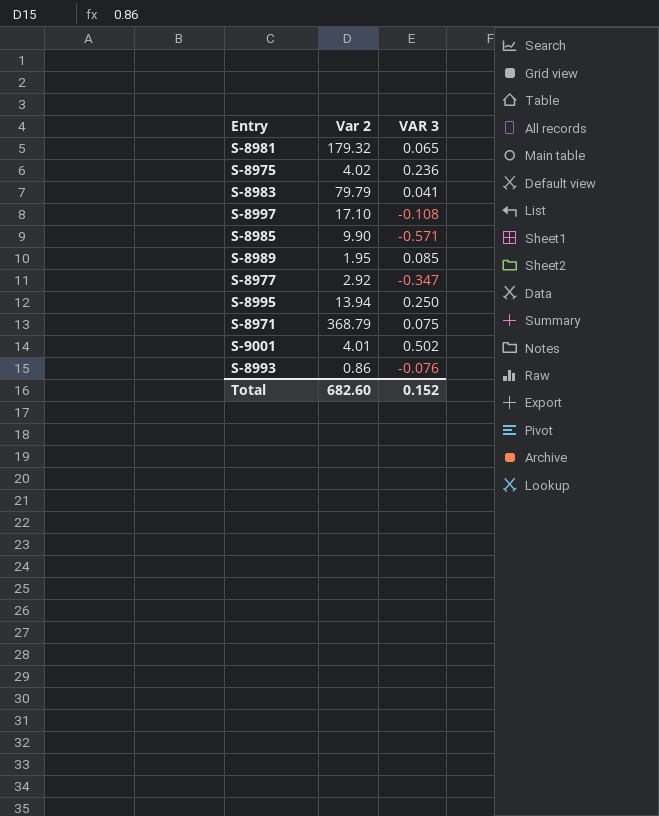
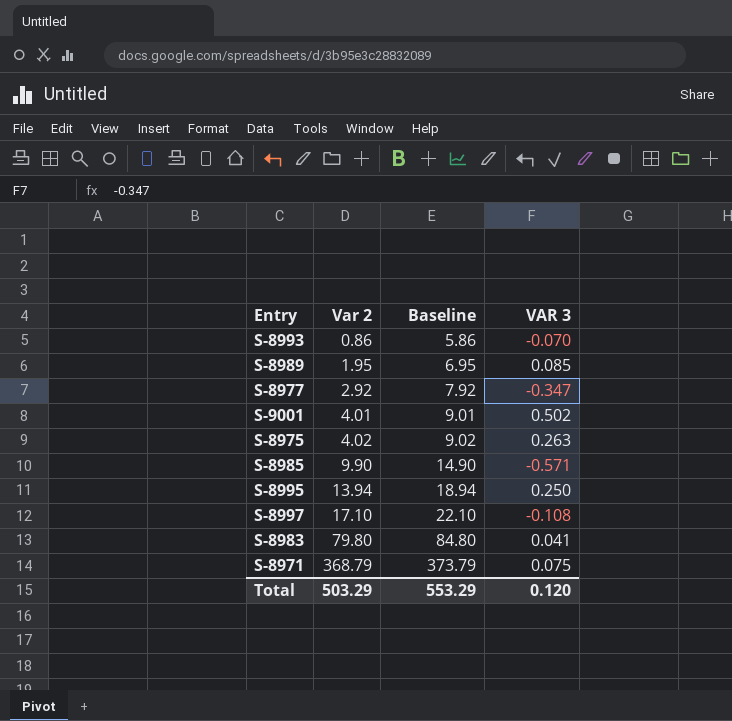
row order: none -> Var 2 ascending
column Baseline | formula: none -> [Var 2] + 5
row S-8981: 179.32 | 0.065 -> none
S-8993 | VAR 3: -0.076 -> -0.070
S-8975 | VAR 3: 0.236 -> 0.263
S-8983 | Var 2: 79.79 -> 79.80
Total | Var 2: 682.60 -> 503.29
Total | VAR 3: 0.152 -> 0.120

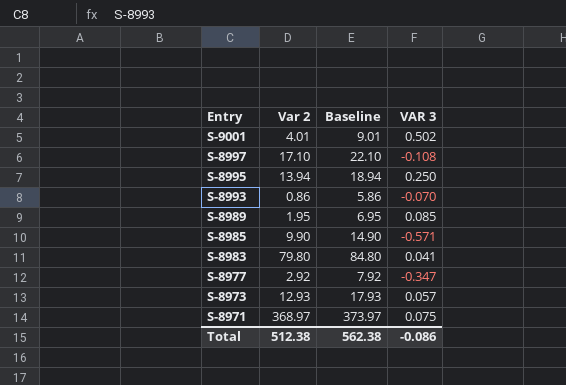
row order: Var 2 ascending -> Entry descending
row S-8975: 4.02 | 9.02 | 0.263 -> none
row S-8973: none -> 12.93 | 17.93 | 0.057
S-8971 | Var 2: 368.79 -> 368.97
S-8971 | Baseline: 373.79 -> 373.97
Total | Var 2: 503.29 -> 512.38
Total | Baseline: 553.29 -> 562.38
Total | VAR 3: 0.120 -> -0.086

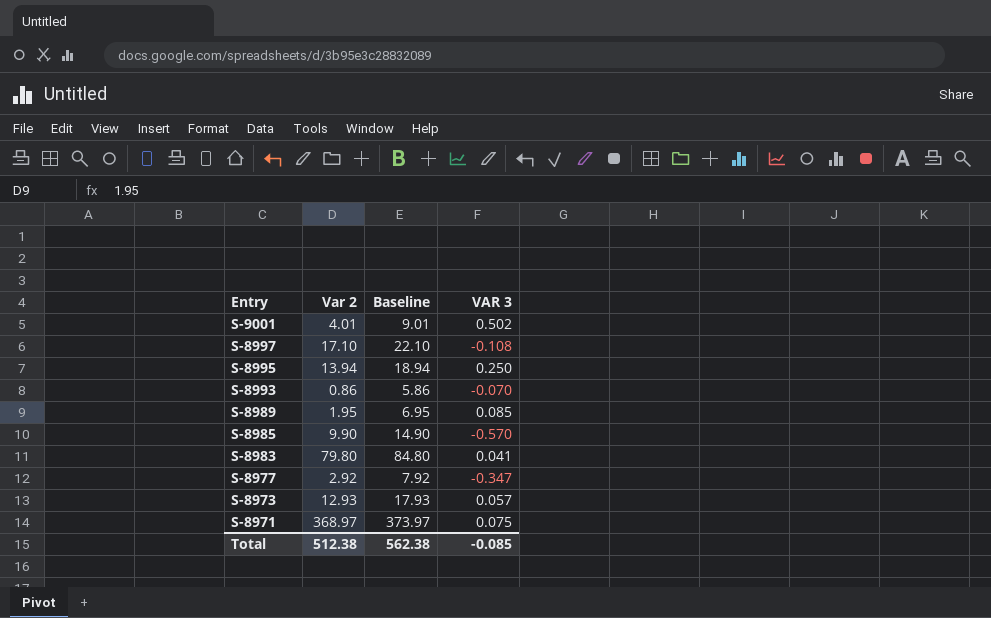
S-8985 | VAR 3: -0.571 -> -0.570
Total | VAR 3: -0.086 -> -0.085

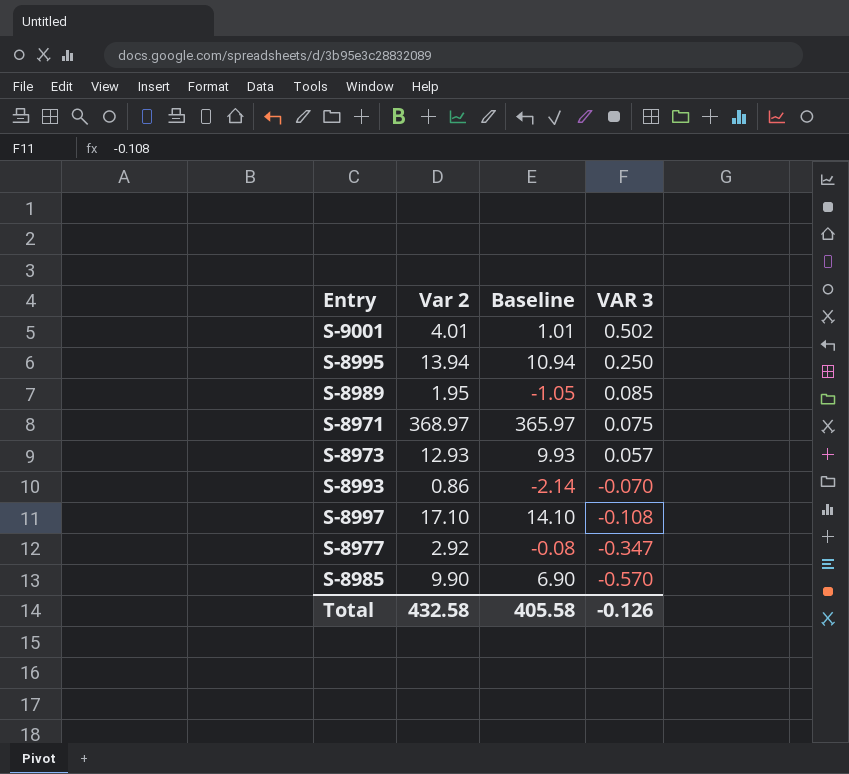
row order: Entry descending -> VAR 3 descending
column Baseline | formula: [Var 2] + 5 -> [Var 2] - 3
row S-8983: 79.80 | 84.80 | 0.041 -> none
Total | Var 2: 512.38 -> 432.58
Total | Baseline: 562.38 -> 405.58
Total | VAR 3: -0.085 -> -0.126

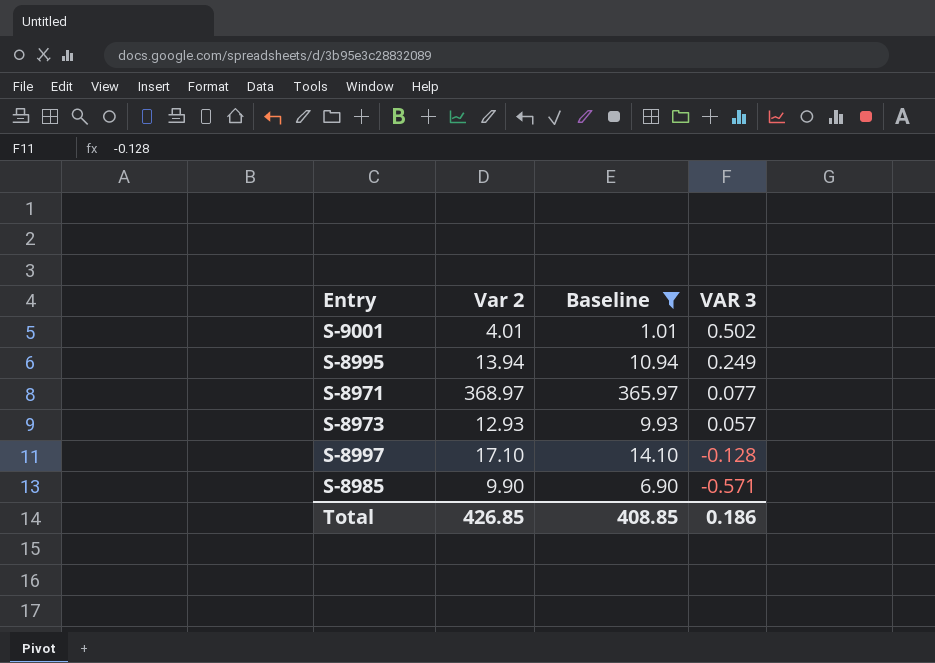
filter: none -> Baseline >= 1.01
S-8995 | VAR 3: 0.250 -> 0.249
S-8971 | VAR 3: 0.075 -> 0.077
S-8997 | VAR 3: -0.108 -> -0.128
S-8985 | VAR 3: -0.570 -> -0.571
Total | Var 2: 432.58 -> 426.85
Total | Baseline: 405.58 -> 408.85
Total | VAR 3: -0.126 -> 0.186

